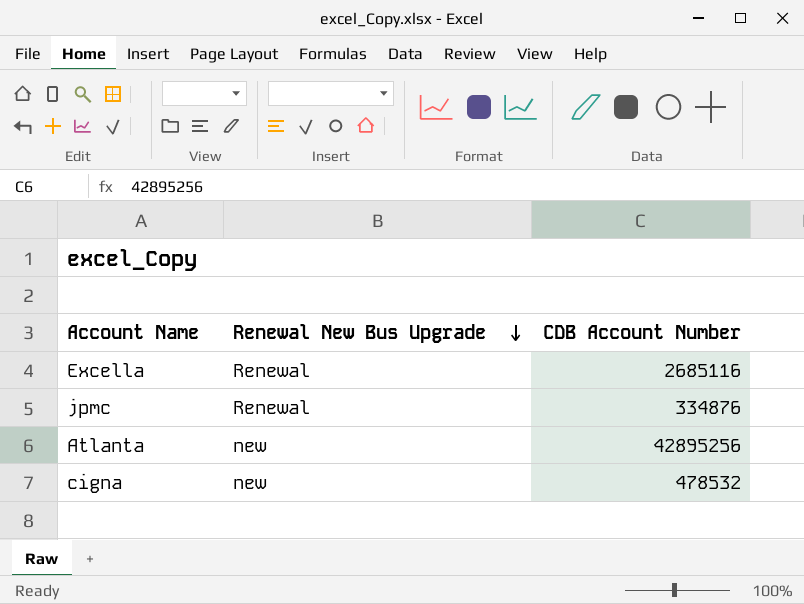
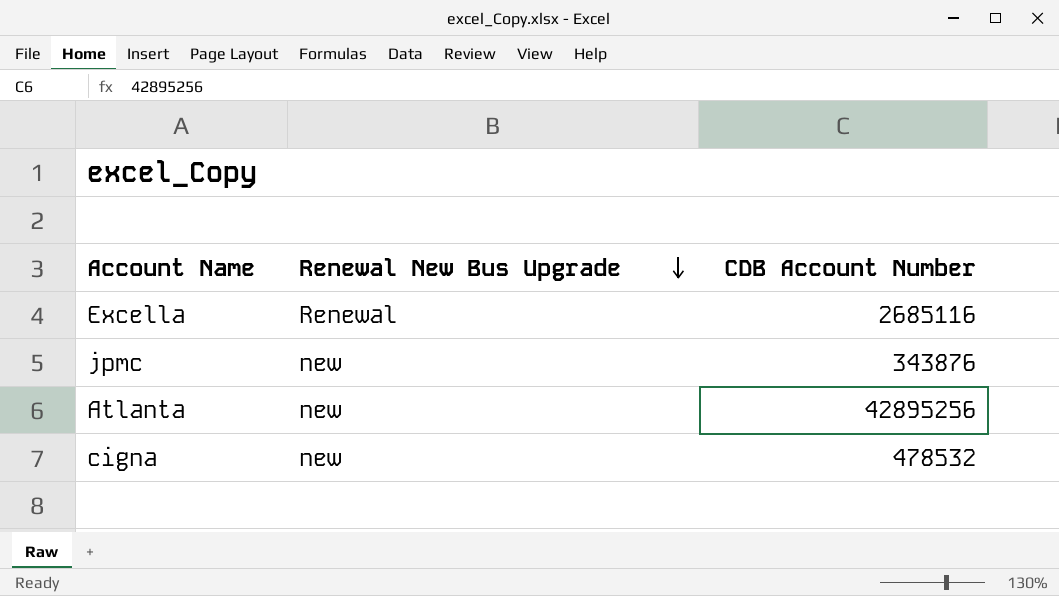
jpmc | Renewal New Bus Upgrade: Renewal -> new
jpmc | CDB Account Number: 334876 -> 343876

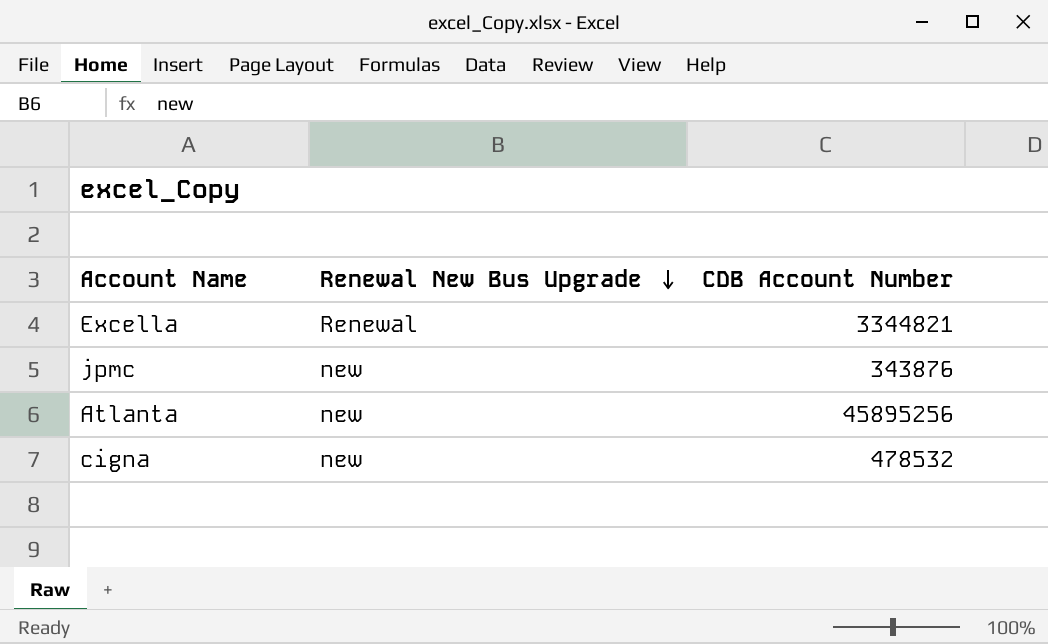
Excella | CDB Account Number: 2685116 -> 3344821
Atlanta | CDB Account Number: 42895256 -> 45895256

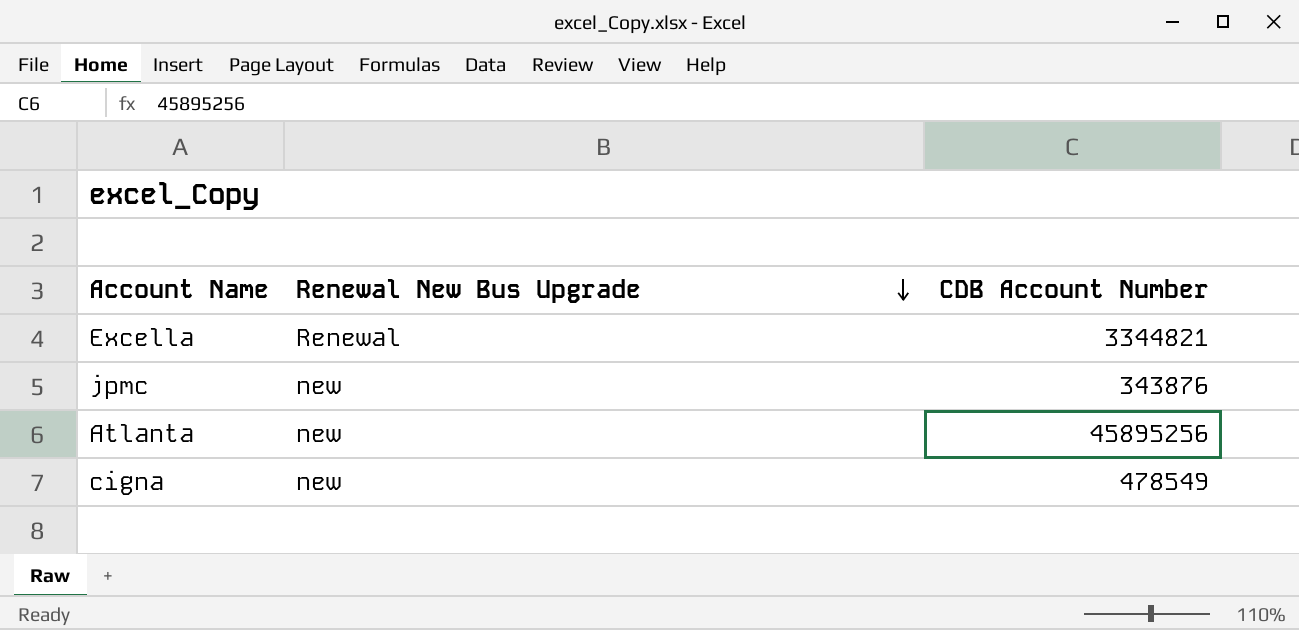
cigna | CDB Account Number: 478532 -> 478549

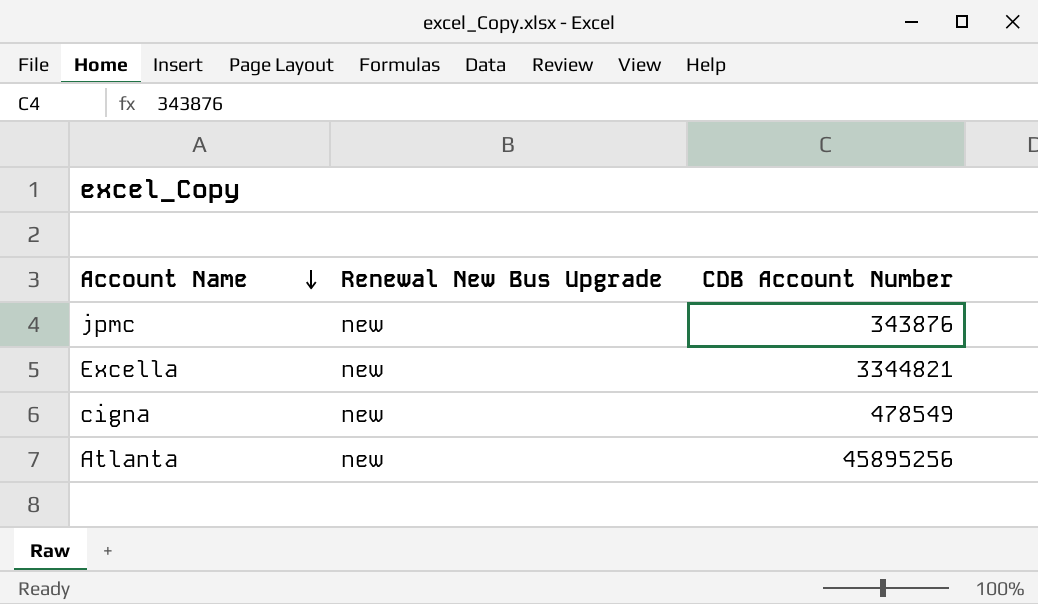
row order: Renewal New Bus Upgrade descending -> Account Name descending
Excella | Renewal New Bus Upgrade: Renewal -> new

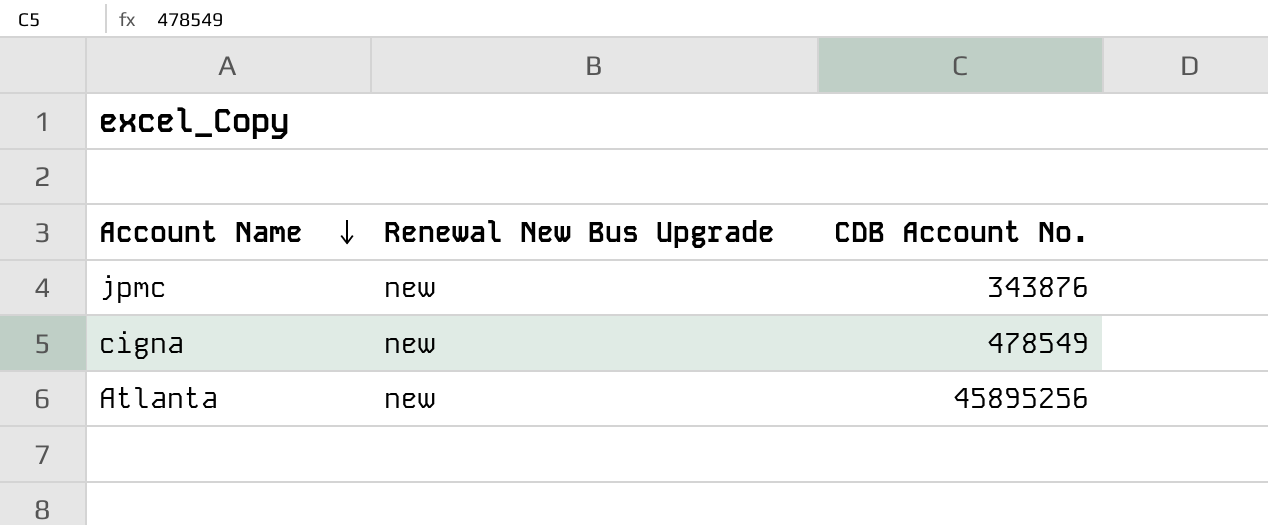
column name: CDB Account Number -> CDB Account No.
row Excella: new | 3344821 -> none

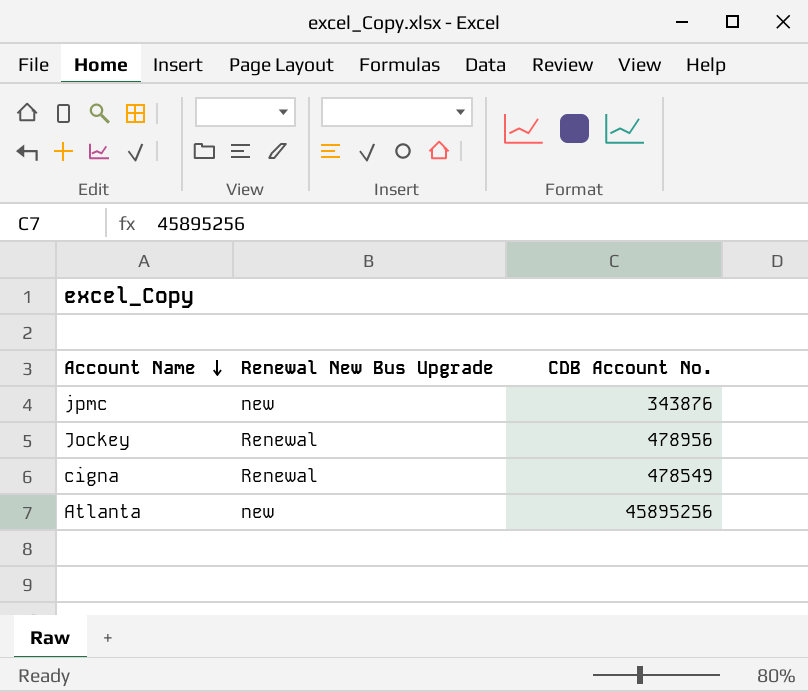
row Jockey: none -> Renewal | 478956
cigna | Renewal New Bus Upgrade: new -> Renewal

